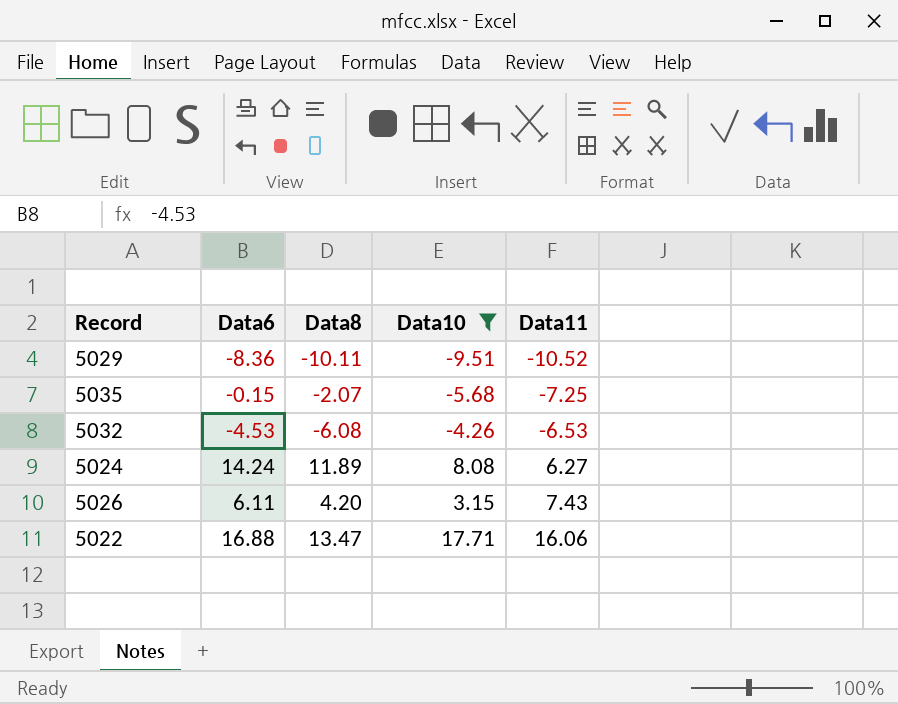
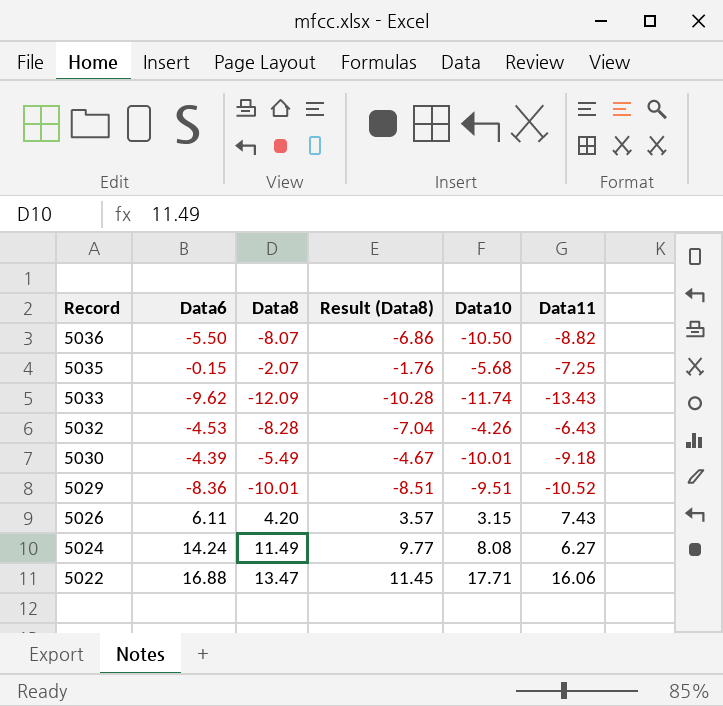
filter: Data10 >= -9.51 -> none
row order: Data11 ascending -> Record descending
column Result (Data8) | formula: none -> [Data8] * 0.85
5032 | Data8: -6.08 -> -8.28
5032 | Data11: -6.53 -> -6.43
5029 | Data8: -10.11 -> -10.01
5024 | Data8: 11.89 -> 11.49

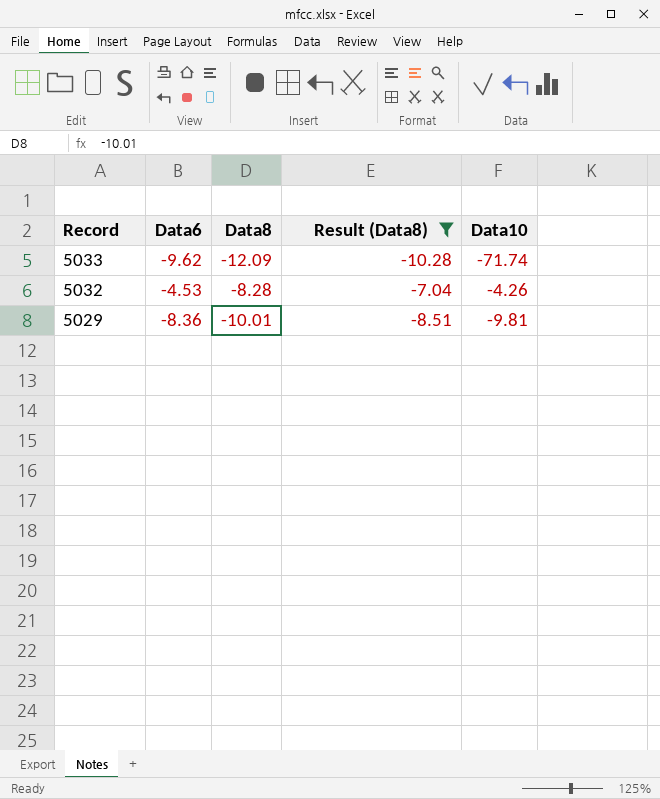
filter: none -> Result (Data8) <= -7.04
column Data11 | position: 6 -> none
5033 | Data10: -11.74 -> -71.74
5029 | Data10: -9.51 -> -9.81

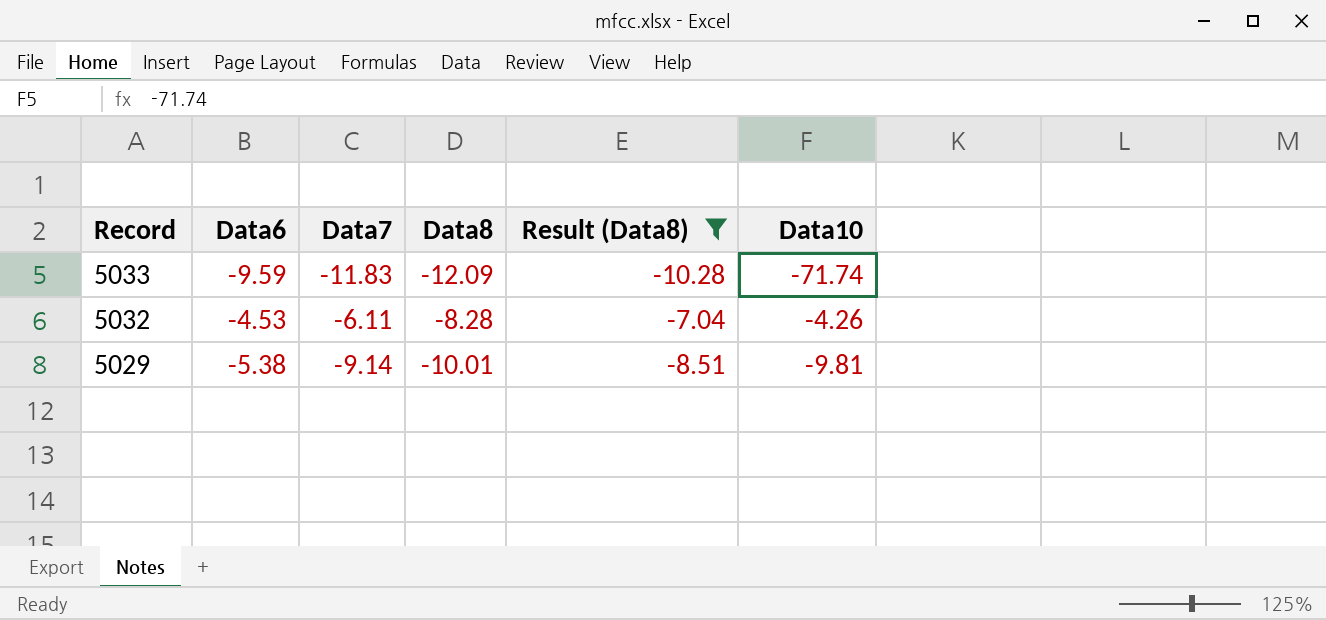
column Data7 | position: none -> 3
5033 | Data6: -9.62 -> -9.59
5029 | Data6: -8.36 -> -5.38

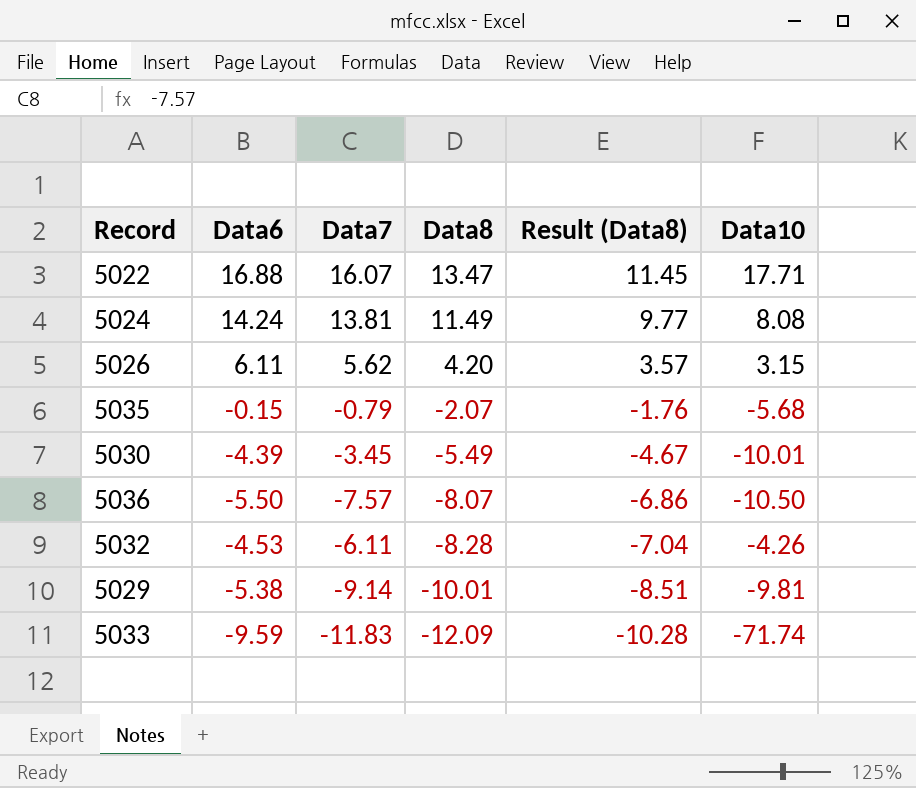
filter: Result (Data8) <= -7.04 -> none
row order: Record descending -> Data8 descending

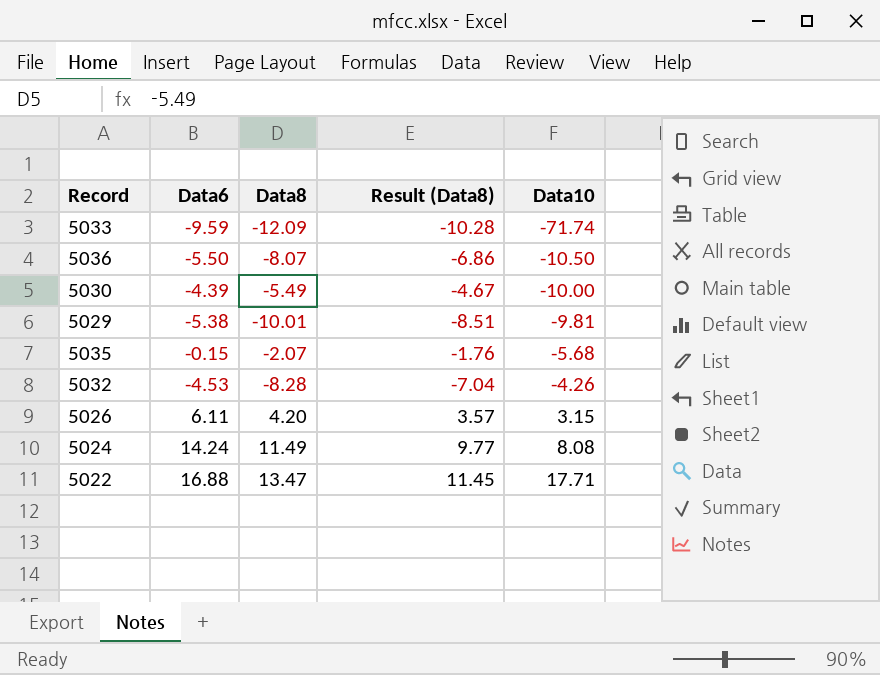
row order: Data8 descending -> Data10 ascending
column Data7 | position: 3 -> none
5030 | Data10: -10.01 -> -10.00

